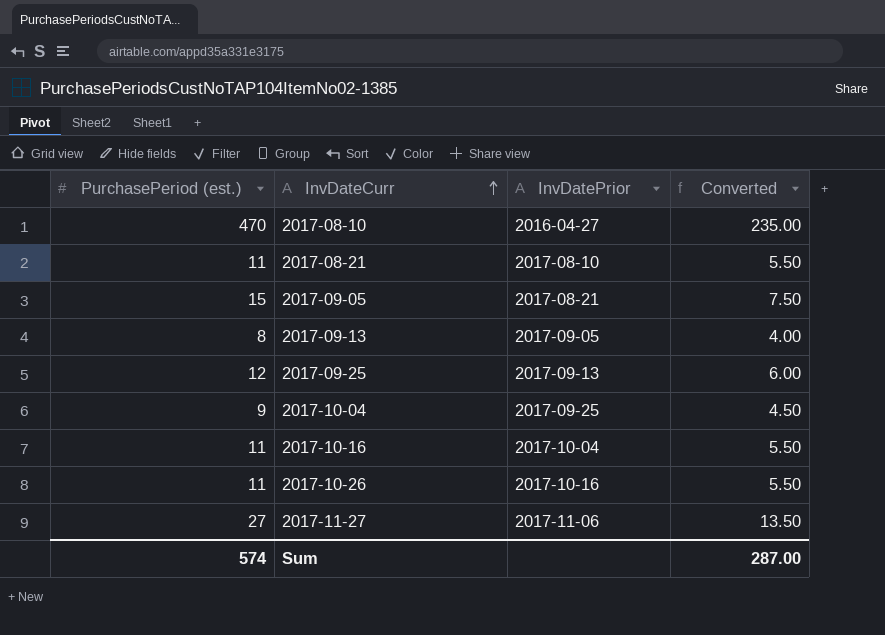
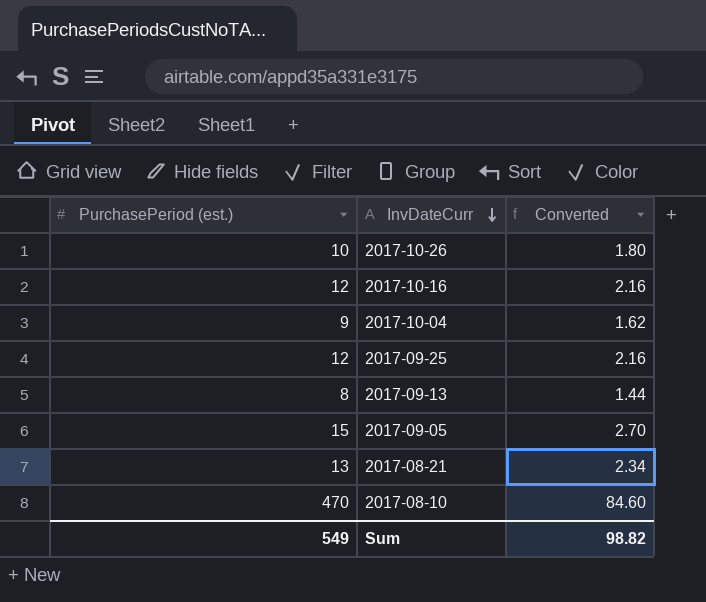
row order: InvDateCurr ascending -> InvDateCurr descending
column InvDatePrior | position: 3 -> none
column Converted | formula: [PurchasePeriod (est.)] * 0.5 -> [PurchasePeriod (est.)] * 0.18
row 2017-11-27: 27 | 2017-11-06 | 13.50 -> none
2017-10-26 | PurchasePeriod (est.): 11 -> 10
2017-10-16 | PurchasePeriod (est.): 11 -> 12
2017-08-21 | PurchasePeriod (est.): 11 -> 13
Sum | PurchasePeriod (est.): 574 -> 549
Sum | Converted: 287.00 -> 98.82

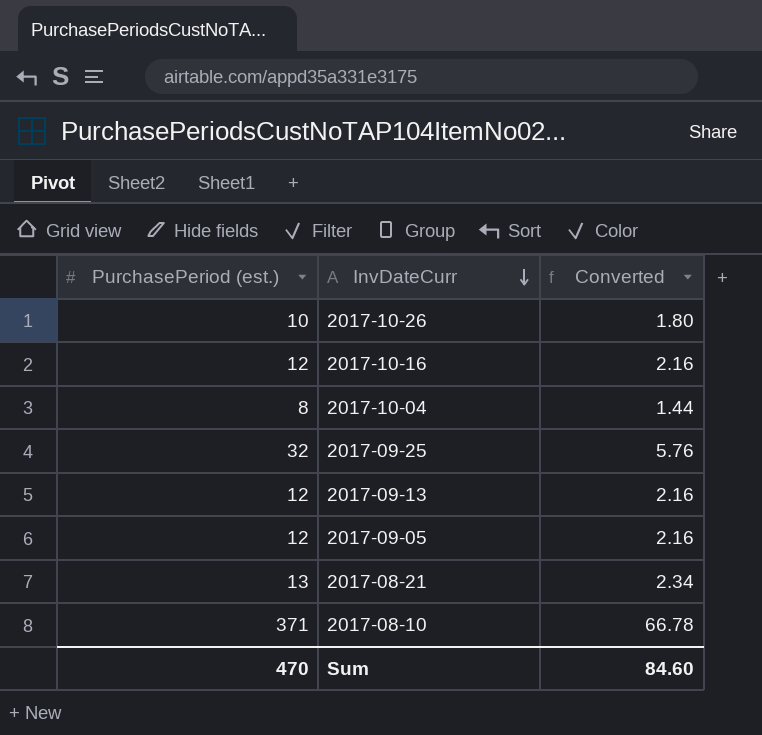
2017-10-04 | PurchasePeriod (est.): 9 -> 8
2017-10-04 | Converted: 1.62 -> 1.44
2017-09-25 | PurchasePeriod (est.): 12 -> 32
2017-09-25 | Converted: 2.16 -> 5.76
2017-09-13 | PurchasePeriod (est.): 8 -> 12
2017-09-13 | Converted: 1.44 -> 2.16
2017-09-05 | PurchasePeriod (est.): 15 -> 12
2017-09-05 | Converted: 2.70 -> 2.16
2017-08-10 | PurchasePeriod (est.): 470 -> 371
2017-08-10 | Converted: 84.60 -> 66.78
Sum | PurchasePeriod (est.): 549 -> 470
Sum | Converted: 98.82 -> 84.60

